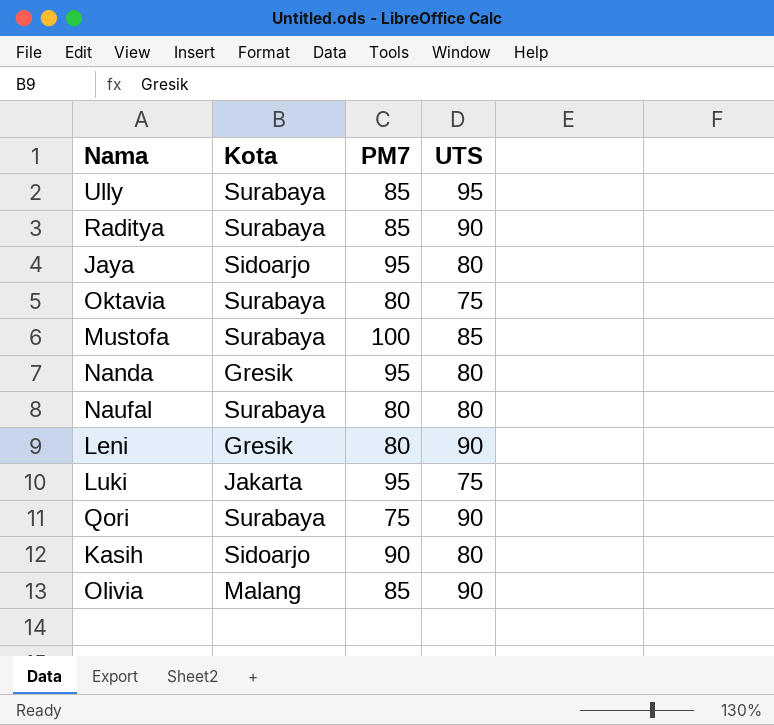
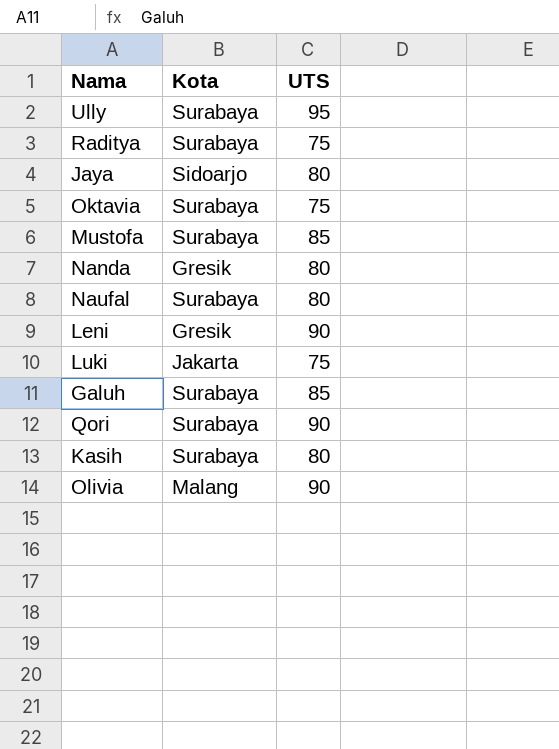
column PM7 | position: 3 -> none
Raditya | UTS: 90 -> 75
row Galuh: none -> Surabaya | 85
Kasih | Kota: Sidoarjo -> Surabaya

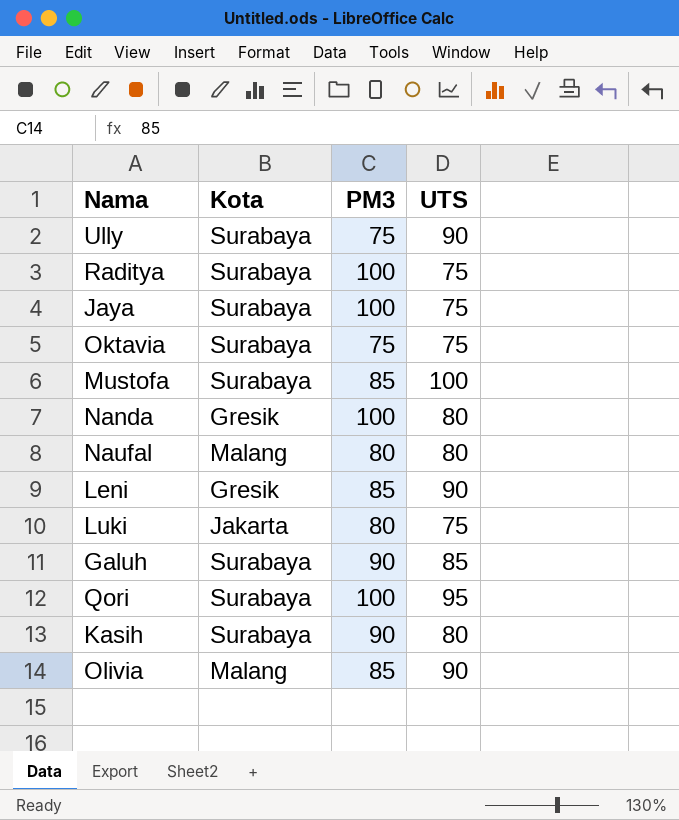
column PM3 | position: none -> 3
Ully | UTS: 95 -> 90
Jaya | Kota: Sidoarjo -> Surabaya
Jaya | UTS: 80 -> 75
Mustofa | UTS: 85 -> 100
Naufal | Kota: Surabaya -> Malang
Qori | UTS: 90 -> 95

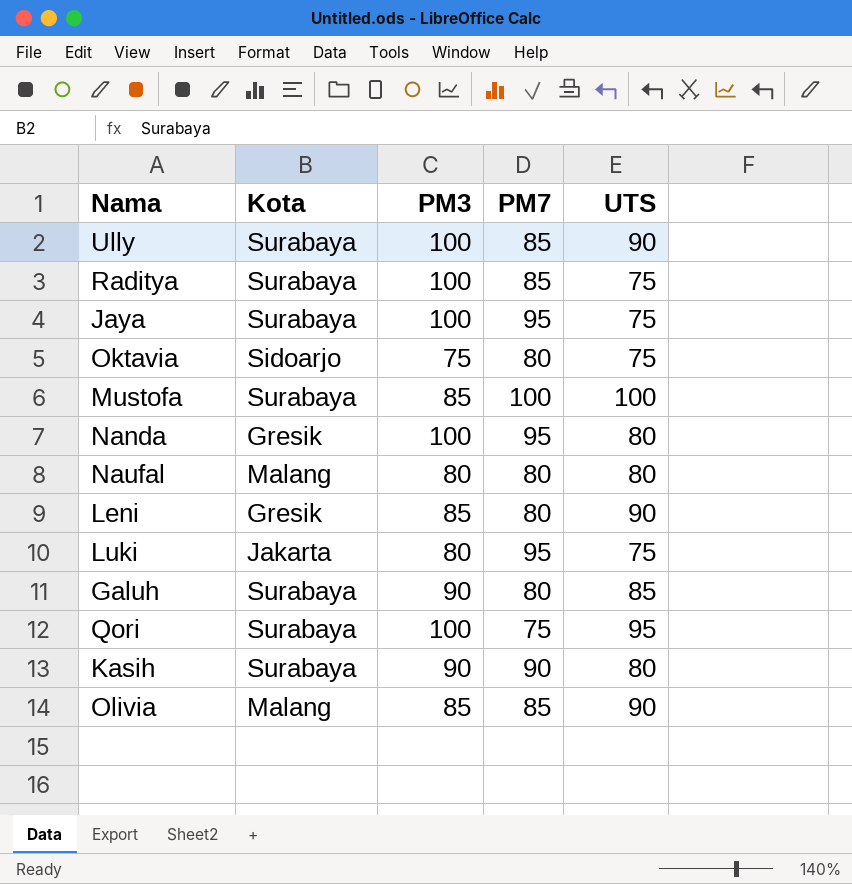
column PM7 | position: none -> 4
Ully | PM3: 75 -> 100
Oktavia | Kota: Surabaya -> Sidoarjo

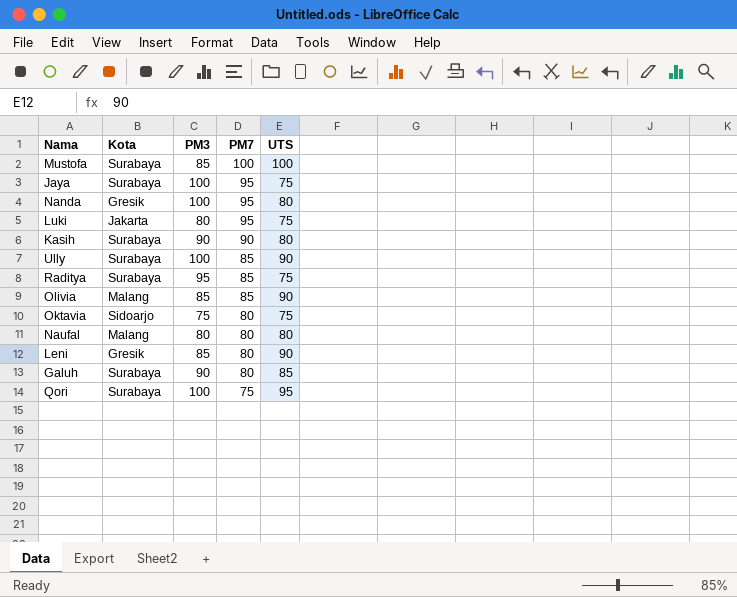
row order: none -> PM7 descending
Raditya | PM3: 100 -> 95

